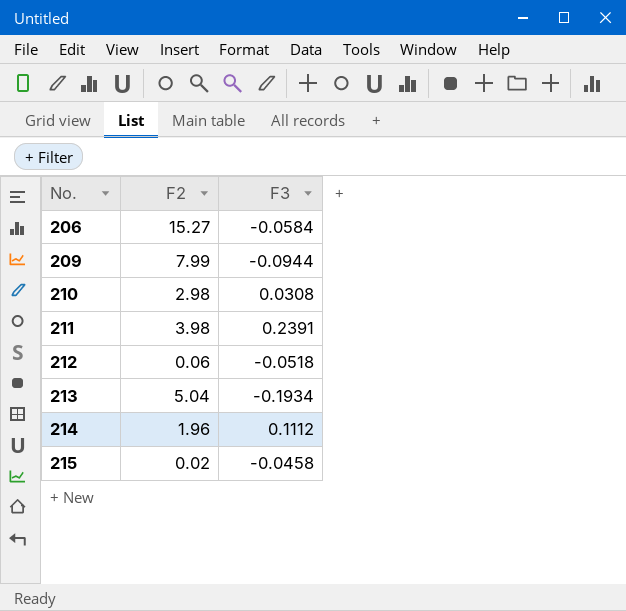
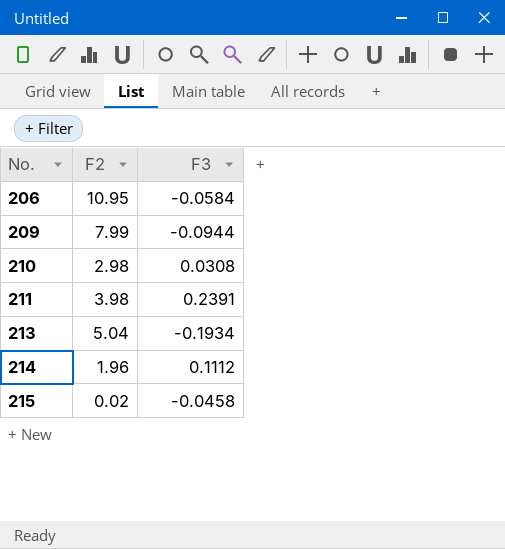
row 212: 0.06 | -0.0518 -> none
206 | F2: 15.27 -> 10.95

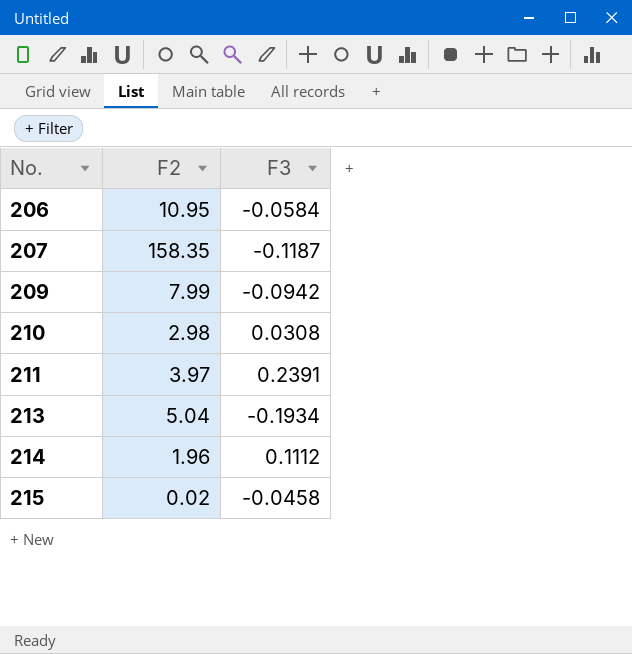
row 207: none -> 158.35 | -0.1187
209 | F3: -0.0944 -> -0.0942
211 | F2: 3.98 -> 3.97

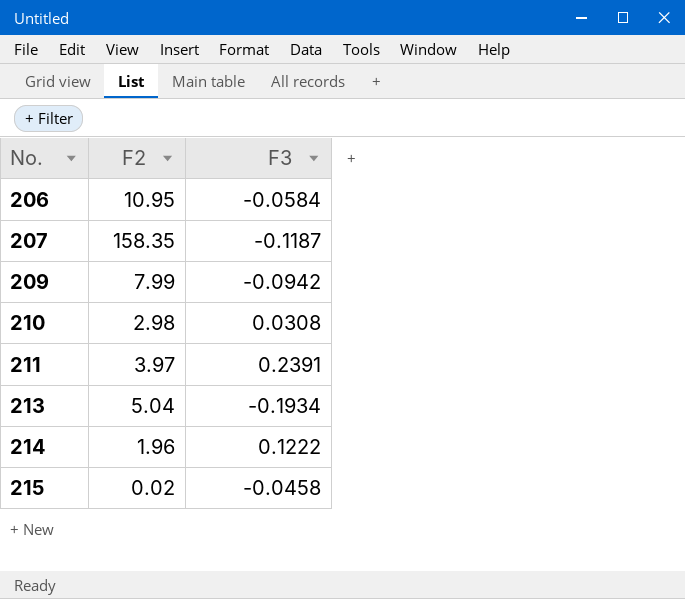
214 | F3: 0.1112 -> 0.1222

